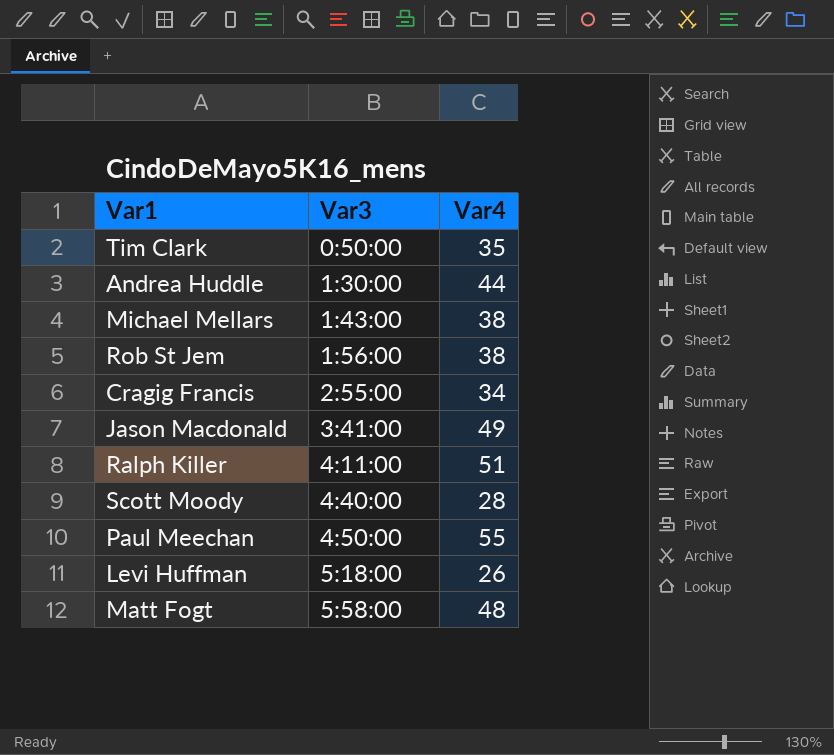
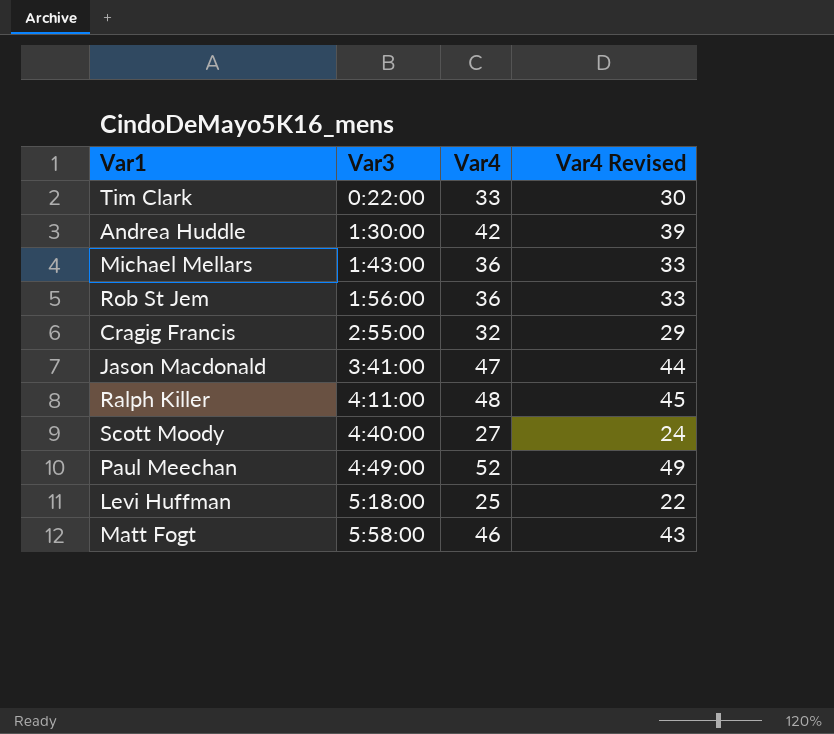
column Var4 Revised | formula: none -> [Var4] - 3
Tim Clark | Var3: 0:50:00 -> 0:22:00
Tim Clark | Var4: 35 -> 33
Andrea Huddle | Var4: 44 -> 42
Michael Mellars | Var4: 38 -> 36
Rob St Jem | Var4: 38 -> 36
Cragig Francis | Var4: 34 -> 32
Jason Macdonald | Var4: 49 -> 47
Ralph Killer | Var4: 51 -> 48
Scott Moody | Var4: 28 -> 27
Paul Meechan | Var3: 4:50:00 -> 4:49:00
Paul Meechan | Var4: 55 -> 52
Levi Huffman | Var4: 26 -> 25
Matt Fogt | Var4: 48 -> 46

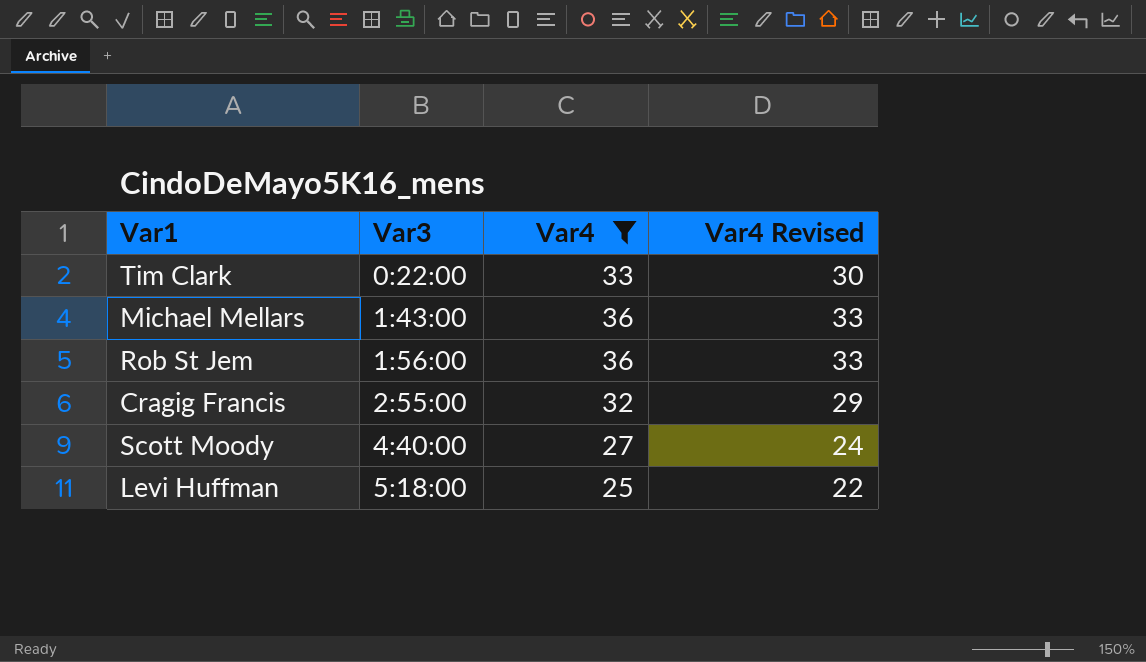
filter: none -> Var4 <= 36

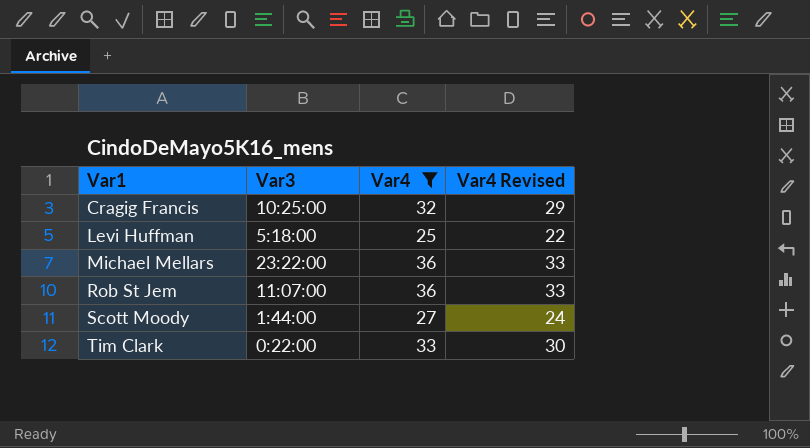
row order: Var3 ascending -> Var1 ascending
Cragig Francis | Var3: 2:55:00 -> 10:25:00
Michael Mellars | Var3: 1:43:00 -> 23:22:00
Rob St Jem | Var3: 1:56:00 -> 11:07:00
Scott Moody | Var3: 4:40:00 -> 1:44:00

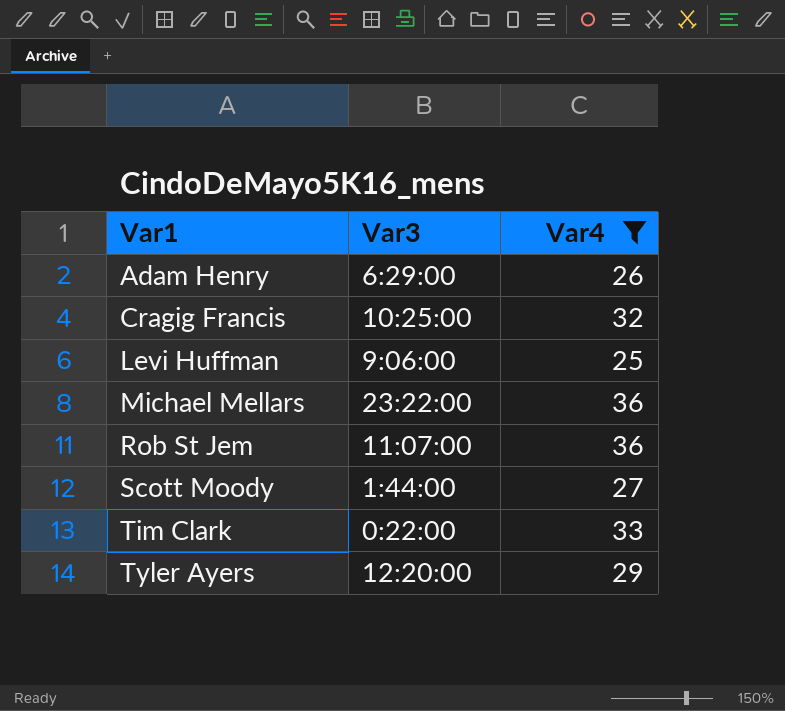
column Var4 Revised | formula: [Var4] - 3 -> none
row Adam Henry: none -> 6:29:00 | 26
Levi Huffman | Var3: 5:18:00 -> 9:06:00
row Tyler Ayers: none -> 12:20:00 | 29

